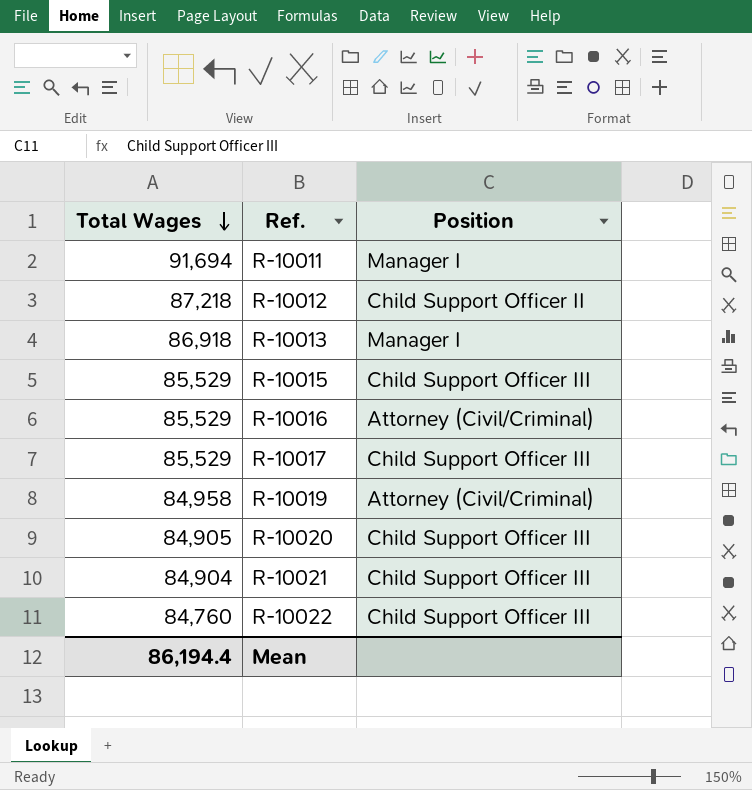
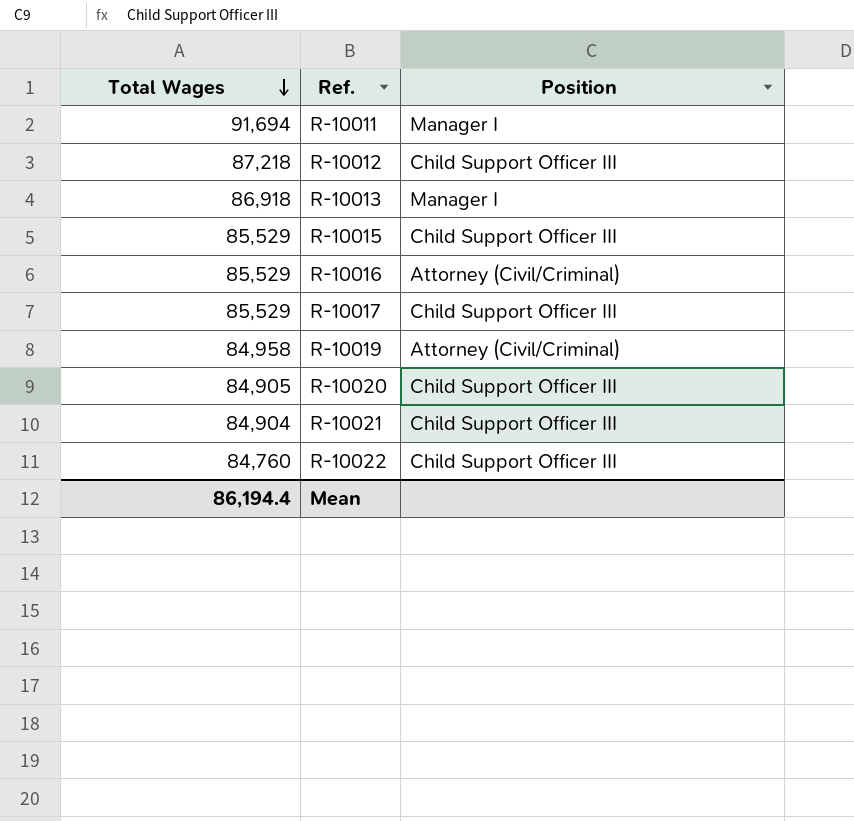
R-10012 | Position: Child Support Officer II -> Child Support Officer III

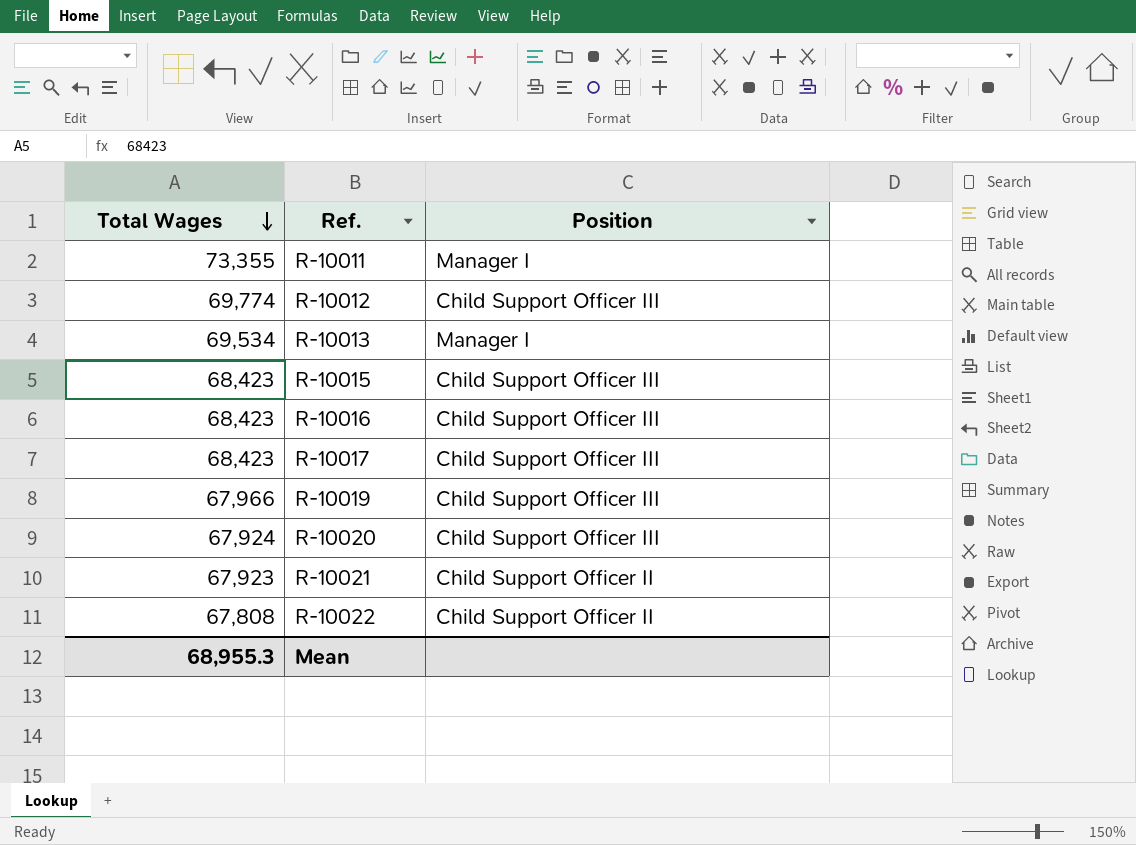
R-10011 | Total Wages: 91,694 -> 73,355
R-10012 | Total Wages: 87,218 -> 69,774
R-10013 | Total Wages: 86,918 -> 69,534
R-10015 | Total Wages: 85,529 -> 68,423
R-10016 | Total Wages: 85,529 -> 68,423
R-10016 | Position: Attorney (Civil/Criminal) -> Child Support Officer III
R-10017 | Total Wages: 85,529 -> 68,423
R-10019 | Total Wages: 84,958 -> 67,966
R-10019 | Position: Attorney (Civil/Criminal) -> Child Support Officer III
R-10020 | Total Wages: 84,905 -> 67,924
R-10021 | Total Wages: 84,904 -> 67,923
R-10021 | Position: Child Support Officer III -> Child Support Officer II
R-10022 | Total Wages: 84,760 -> 67,808
R-10022 | Position: Child Support Officer III -> Child Support Officer II
Mean | Total Wages: 86,194.4 -> 68,955.3

